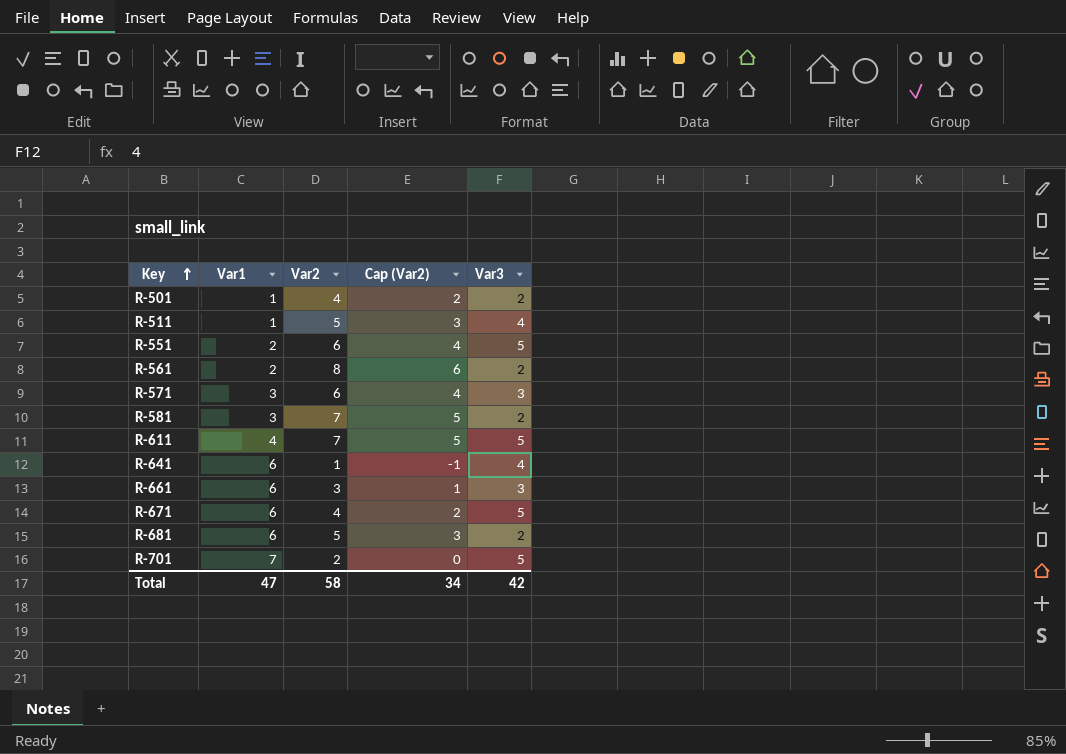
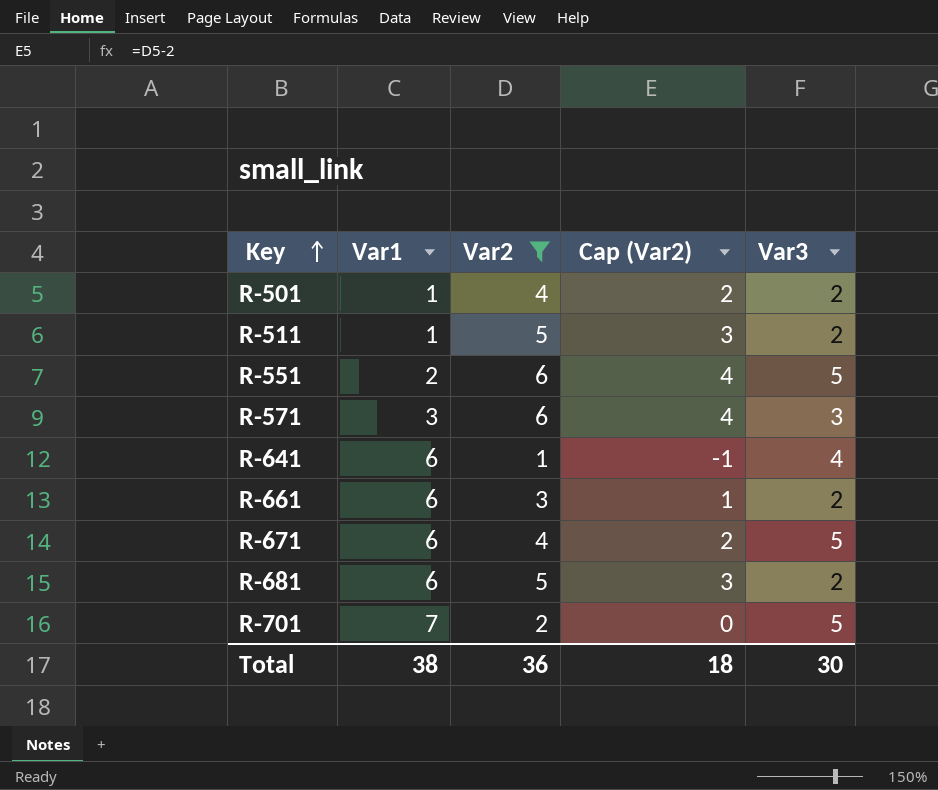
filter: none -> Var2 <= 6
R-511 | Var3: 4 -> 2
R-661 | Var3: 3 -> 2
Total | Var1: 47 -> 38
Total | Var2: 58 -> 36
Total | Cap (Var2): 34 -> 18
Total | Var3: 42 -> 30

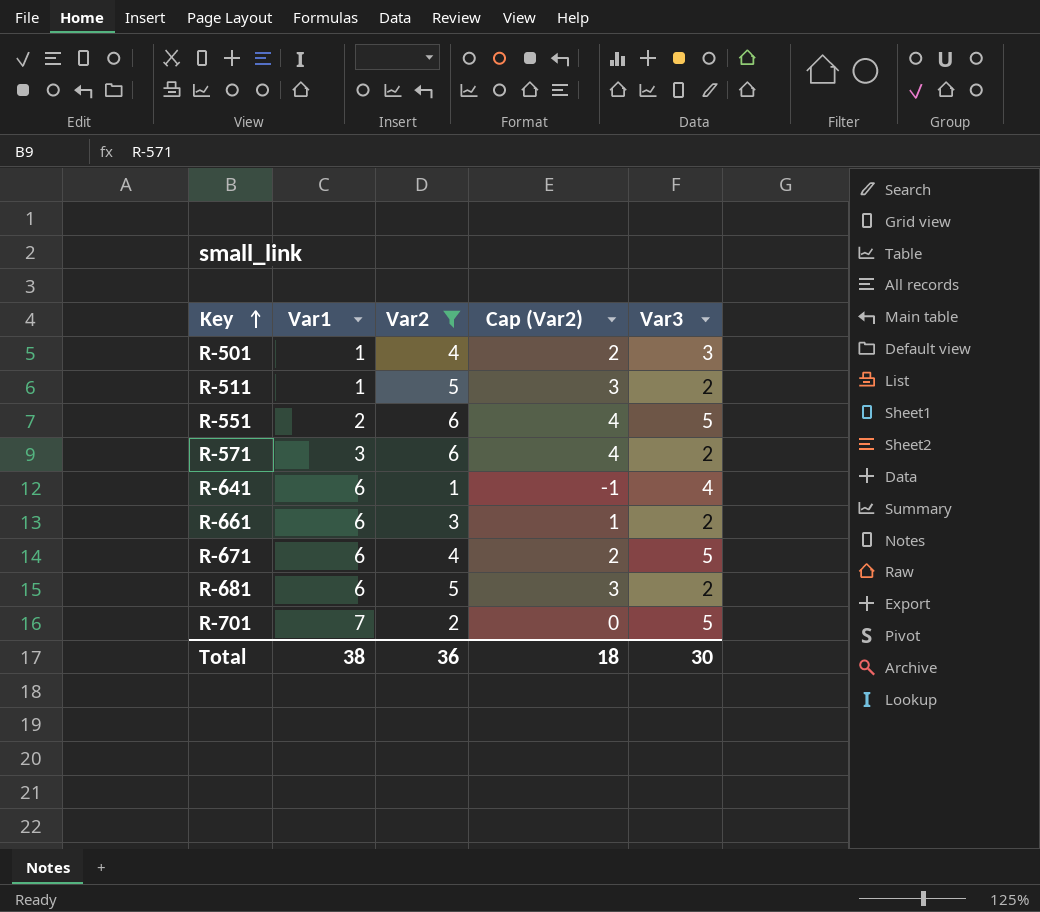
R-501 | Var3: 2 -> 3
R-571 | Var3: 3 -> 2

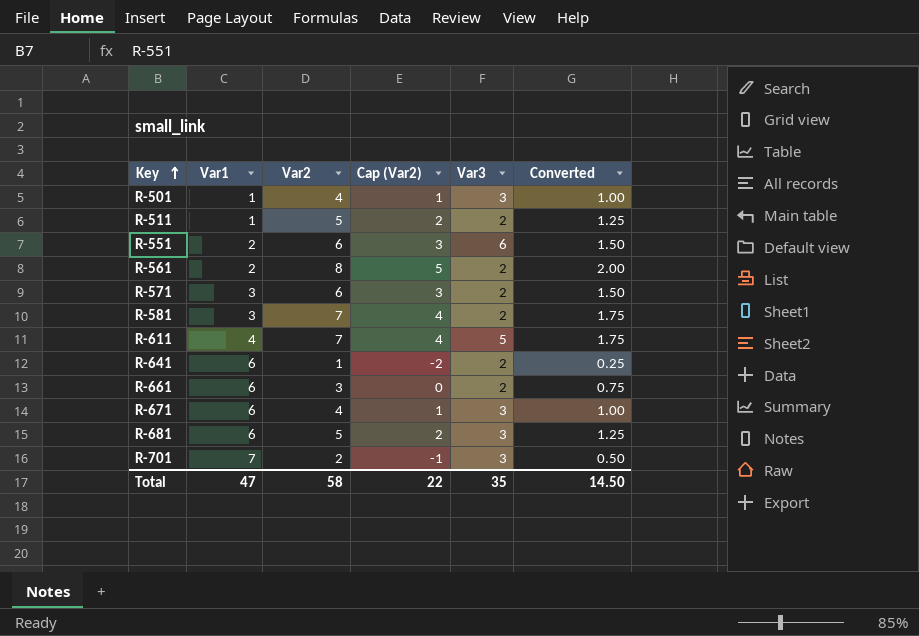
filter: Var2 <= 6 -> none
column Cap (Var2) | formula: [Var2] - 2 -> [Var2] - 3
column Converted | formula: none -> [Var2] * 0.25
R-551 | Var3: 5 -> 6
R-641 | Var3: 4 -> 2
R-671 | Var3: 5 -> 3
R-681 | Var3: 2 -> 3
R-701 | Var3: 5 -> 3
Total | Var1: 38 -> 47
Total | Var2: 36 -> 58
Total | Cap (Var2): 18 -> 22
Total | Var3: 30 -> 35

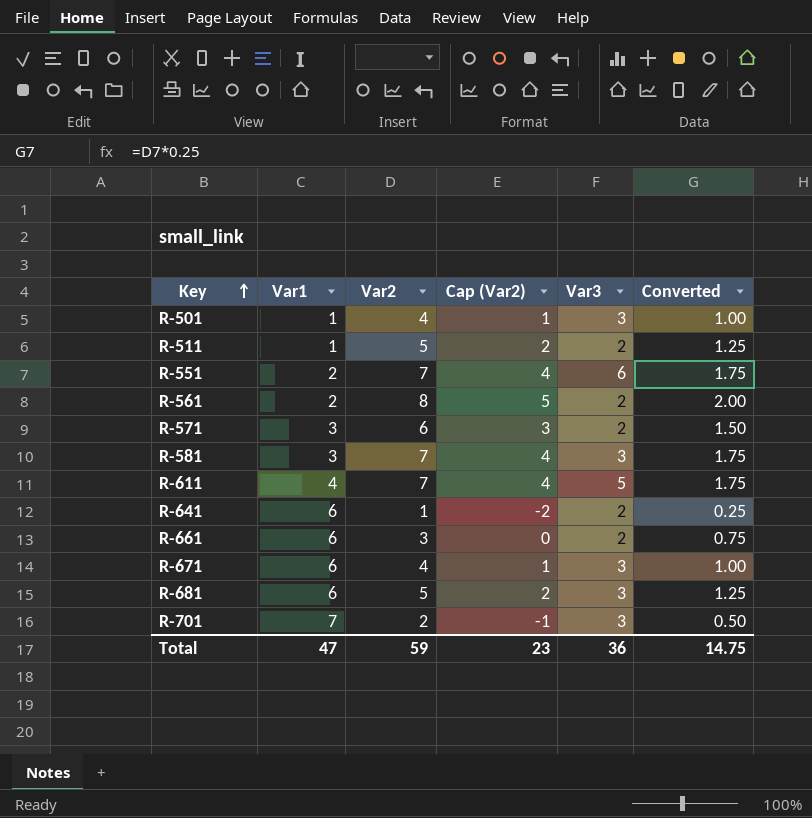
R-551 | Var2: 6 -> 7
R-551 | Cap (Var2): 3 -> 4
R-551 | Converted: 1.50 -> 1.75
R-581 | Var3: 2 -> 3
Total | Var2: 58 -> 59
Total | Cap (Var2): 22 -> 23
Total | Var3: 35 -> 36
Total | Converted: 14.50 -> 14.75

